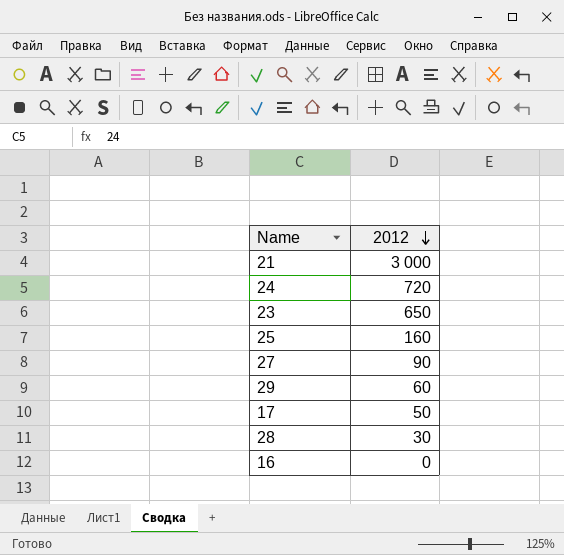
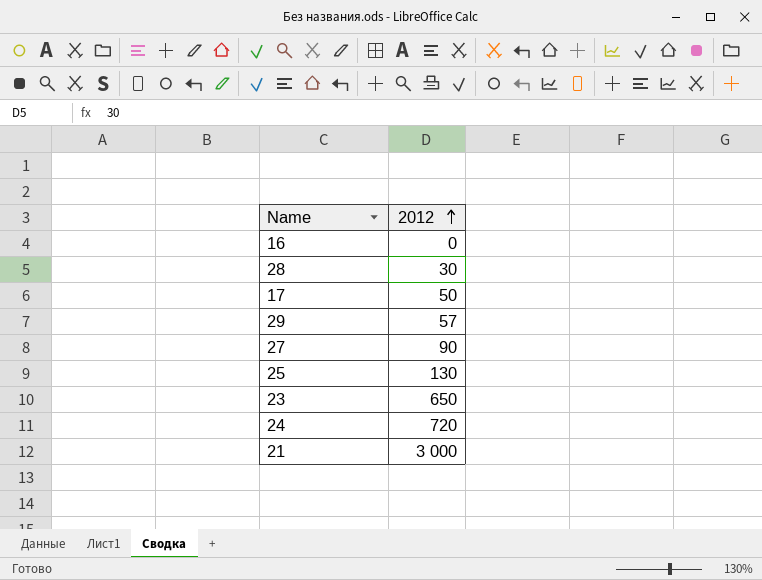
row order: 2012 descending -> 2012 ascending
29 | 2012: 60 -> 57
25 | 2012: 160 -> 130

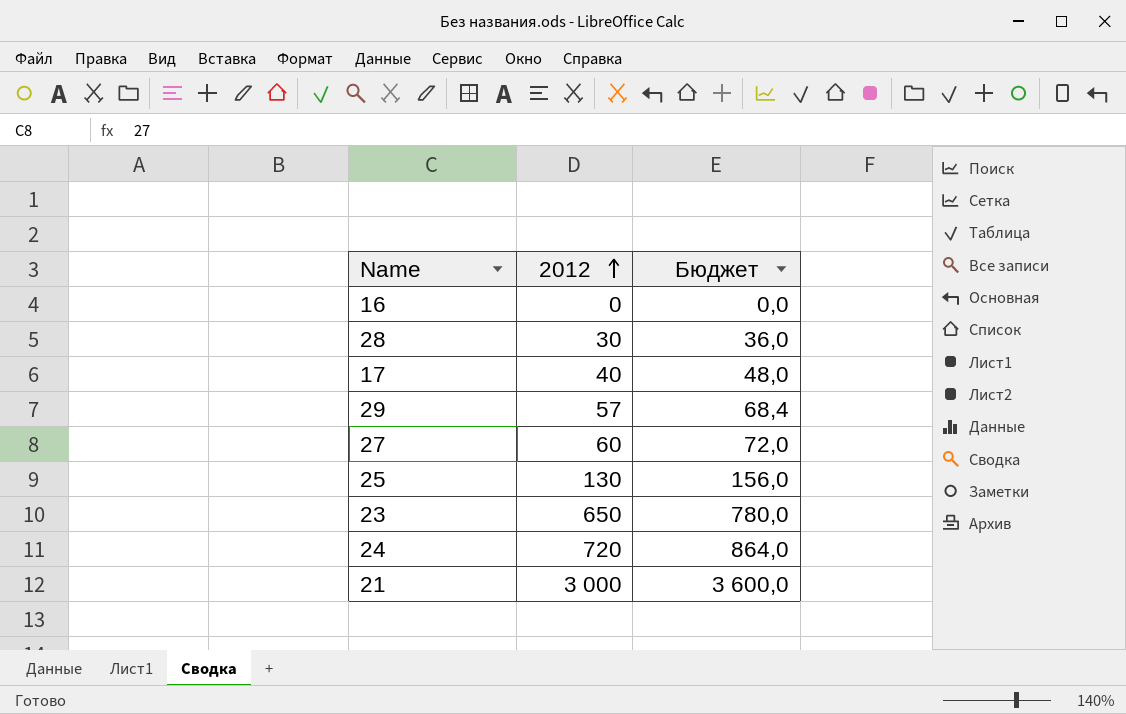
column Бюджет | formula: none -> [2012] * 1,2
17 | 2012: 50 -> 40
27 | 2012: 90 -> 60

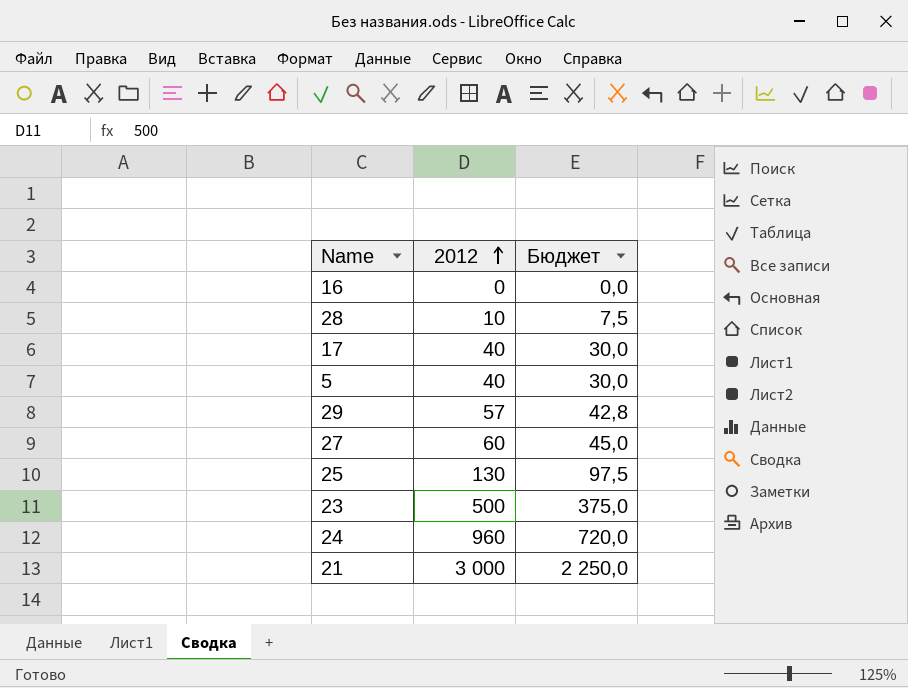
column Бюджет | formula: [2012] * 1,2 -> [2012] * 0,75
28 | 2012: 30 -> 10
row 5: none -> 40 | 30,0
23 | 2012: 650 -> 500
24 | 2012: 720 -> 960

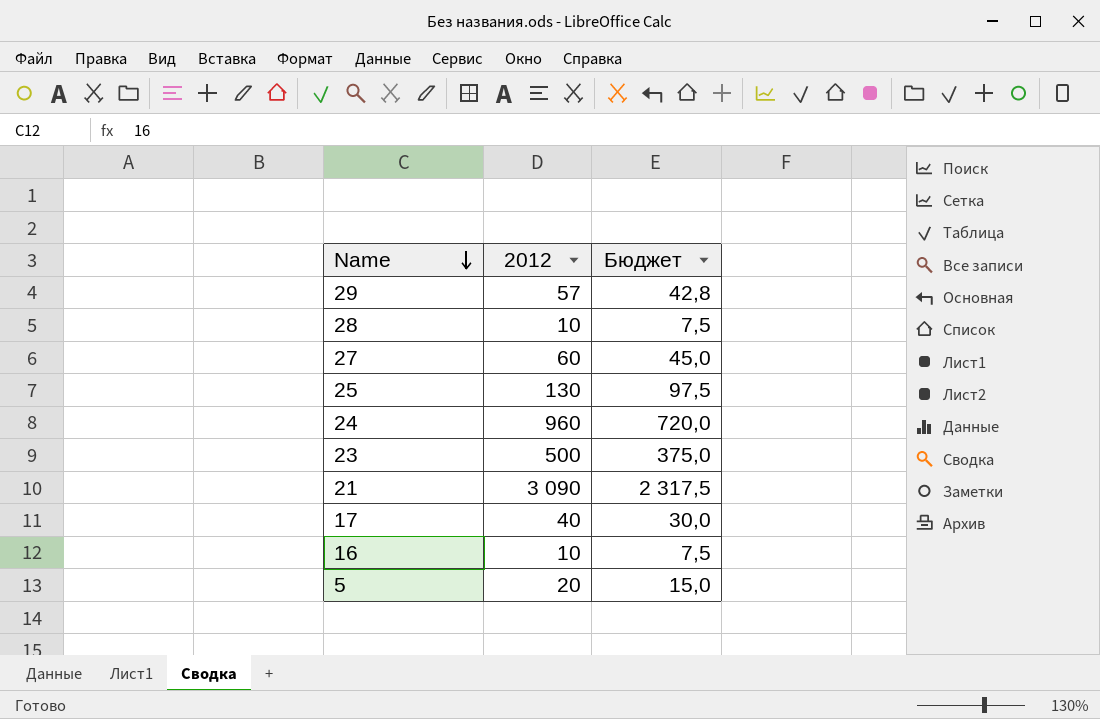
row order: 2012 ascending -> Name descending
21 | 2012: 3 000 -> 3 090
21 | Бюджет: 2 250,0 -> 2 317,5
16 | 2012: 0 -> 10
16 | Бюджет: 0,0 -> 7,5
5 | 2012: 40 -> 20
5 | Бюджет: 30,0 -> 15,0

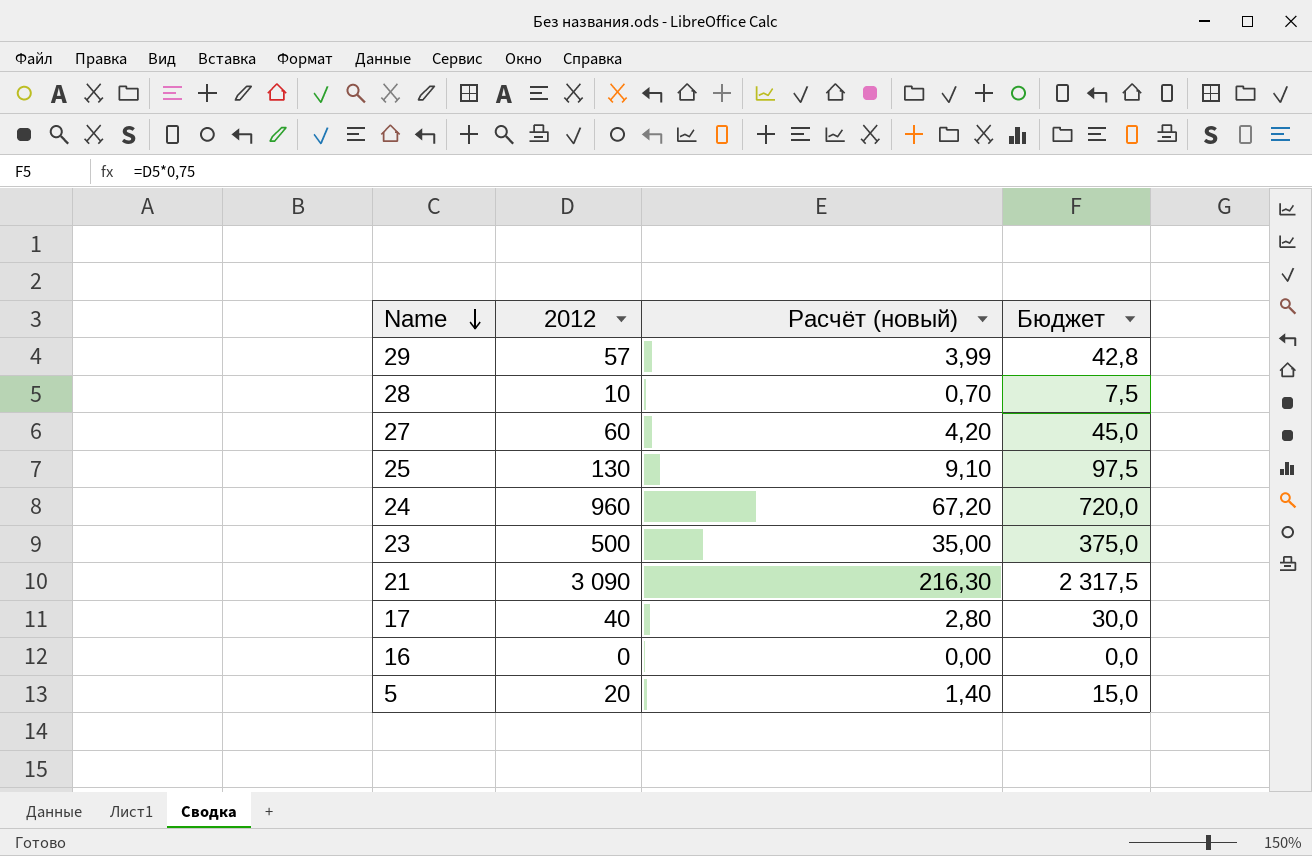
column Расчёт (новый) | formula: none -> [2012] * 0,07
16 | 2012: 10 -> 0
16 | Бюджет: 7,5 -> 0,0

